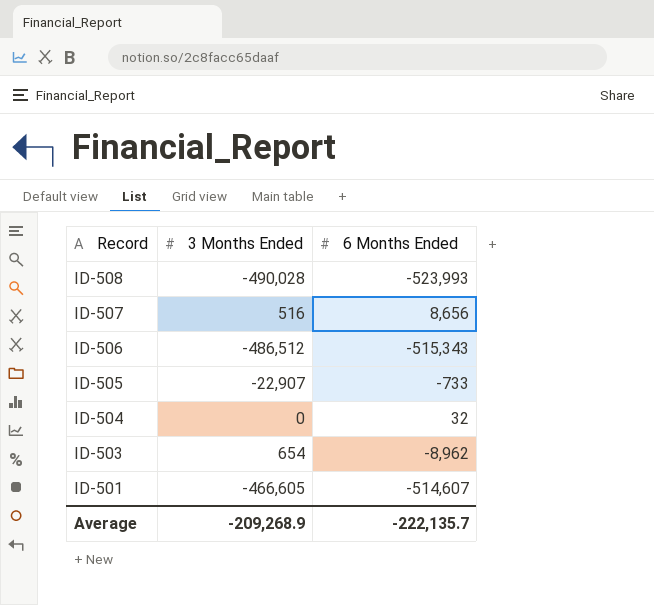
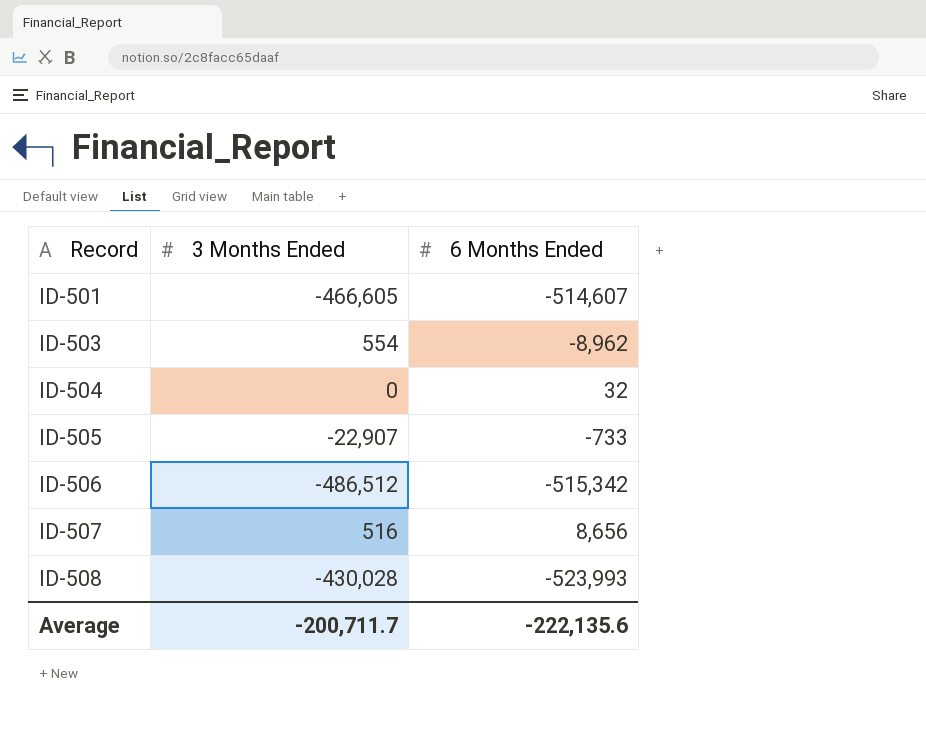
row order: Record descending -> Record ascending
ID-503 | 3 Months Ended: 654 -> 554
ID-506 | 6 Months Ended: -515,343 -> -515,342
ID-508 | 3 Months Ended: -490,028 -> -430,028
Average | 3 Months Ended: -209,268.9 -> -200,711.7
Average | 6 Months Ended: -222,135.7 -> -222,135.6

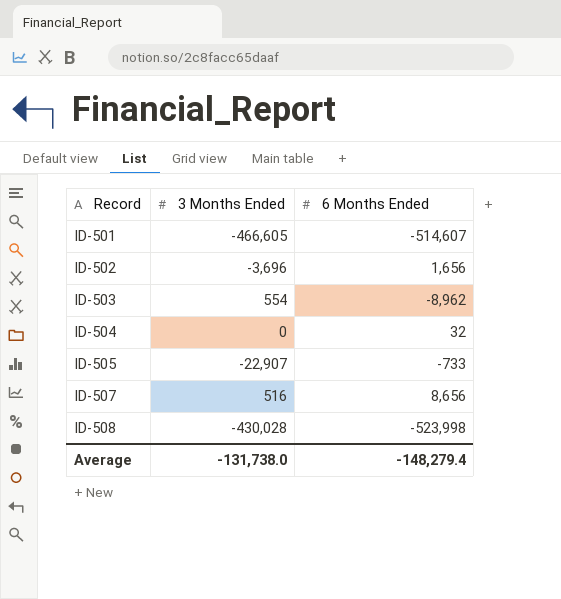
row ID-506: -486,512 | -515,342 -> none
row ID-502: none -> -3,696 | 1,656
ID-508 | 6 Months Ended: -523,993 -> -523,998
Average | 3 Months Ended: -200,711.7 -> -131,738.0
Average | 6 Months Ended: -222,135.6 -> -148,279.4

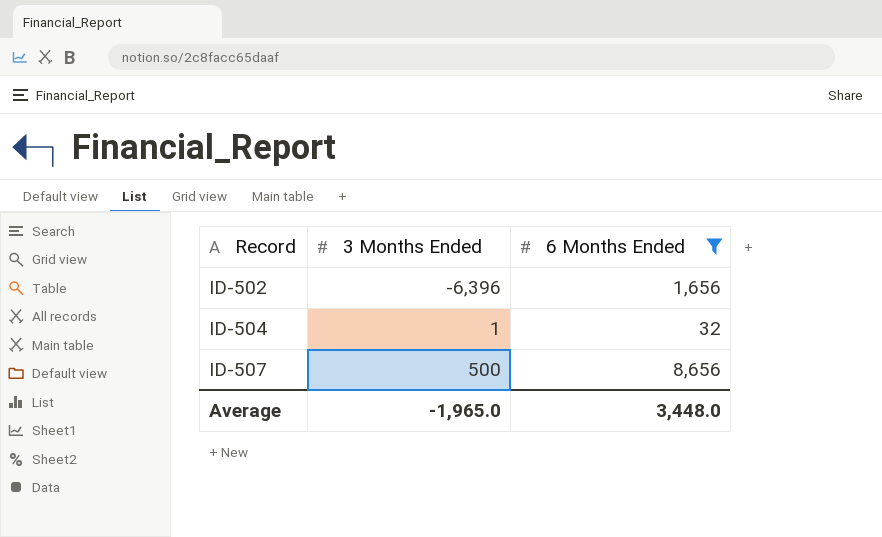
filter: none -> 6 Months Ended >= 32
ID-502 | 3 Months Ended: -3,696 -> -6,396
ID-504 | 3 Months Ended: 0 -> 1
ID-507 | 3 Months Ended: 516 -> 500
Average | 3 Months Ended: -131,738.0 -> -1,965.0
Average | 6 Months Ended: -148,279.4 -> 3,448.0

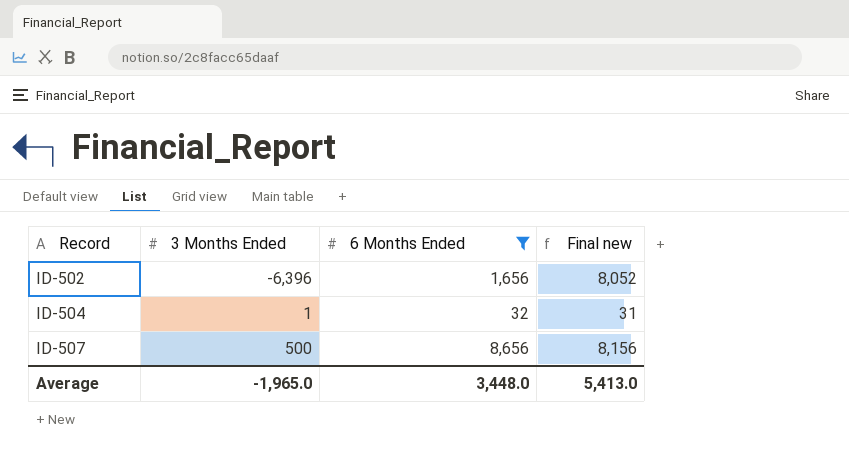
column Final new | formula: none -> [6 Months Ended] - [3 Months Ended]

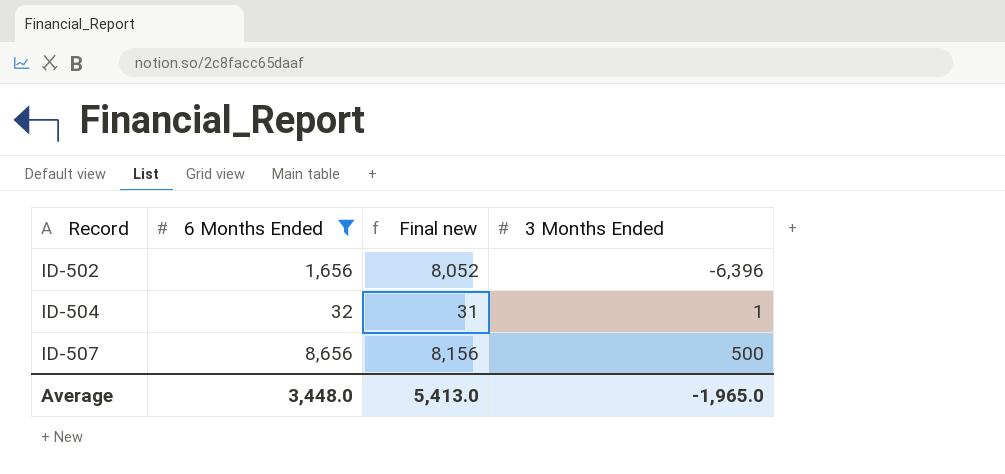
column 3 Months Ended | position: 2 -> 4

